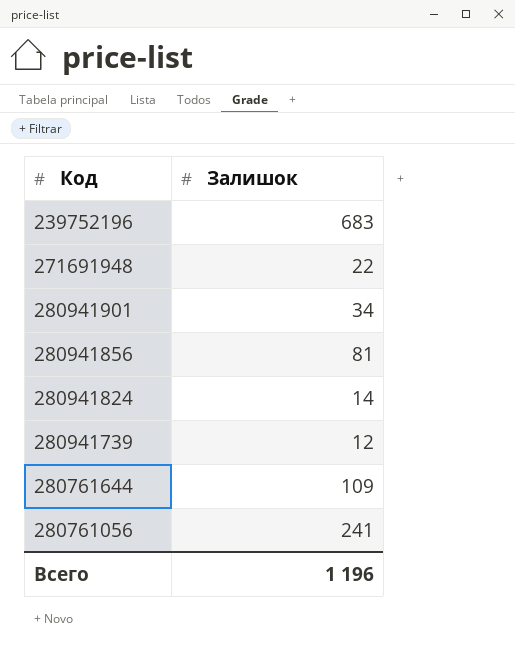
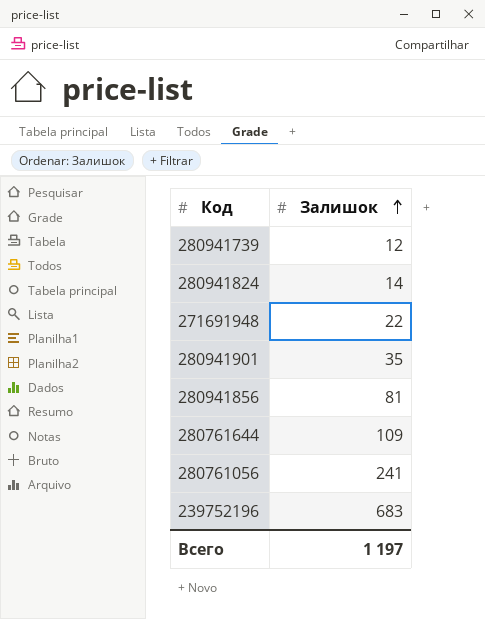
row order: none -> Залишок ascending
280941901 | Залишок: 34 -> 35
Всего | Залишок: 1 196 -> 1 197

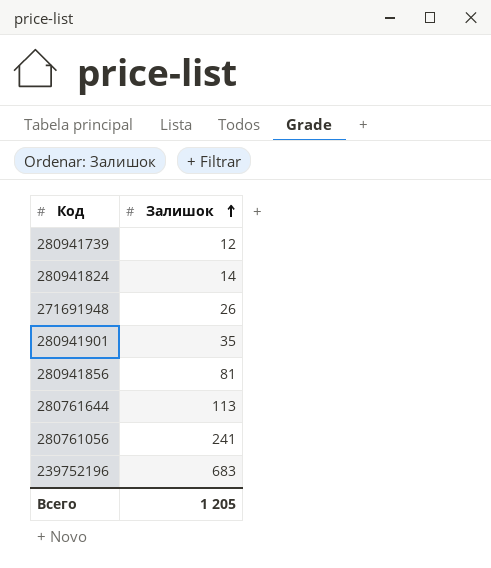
271691948 | Залишок: 22 -> 26
280761644 | Залишок: 109 -> 113
Всего | Залишок: 1 197 -> 1 205

